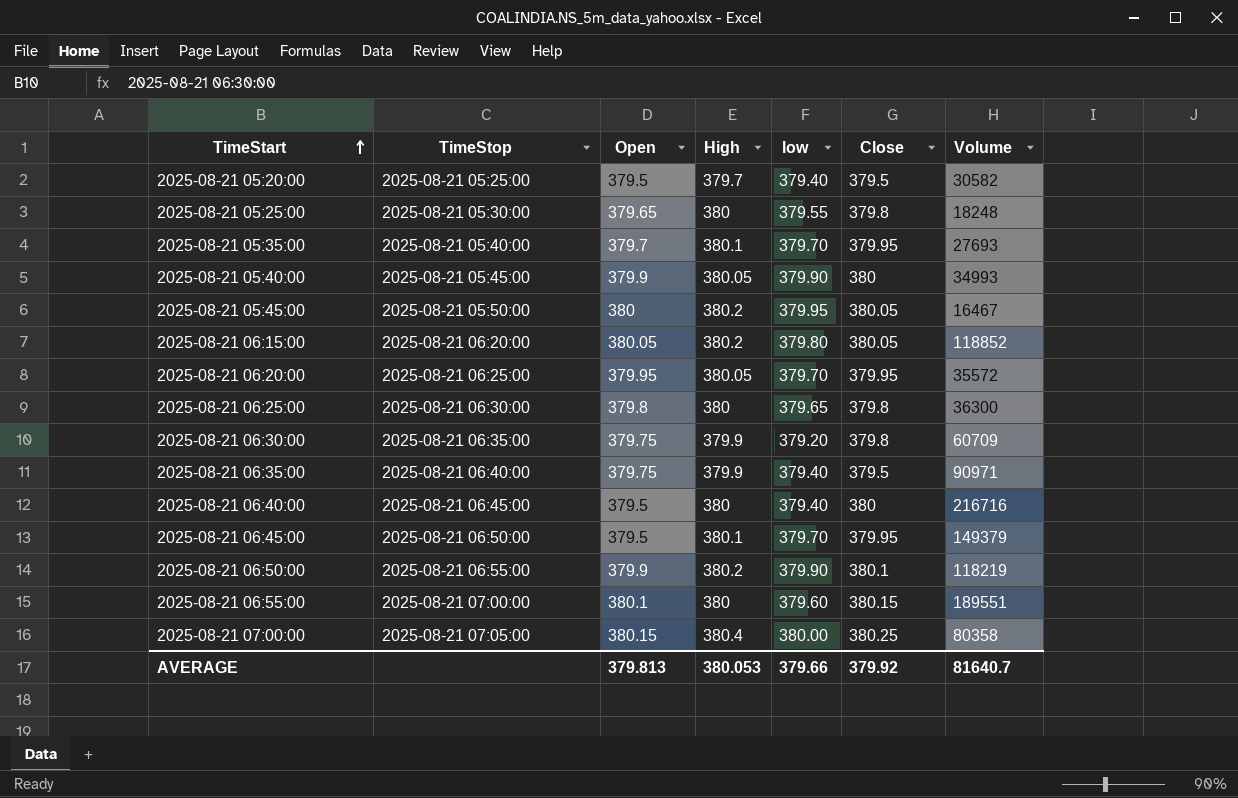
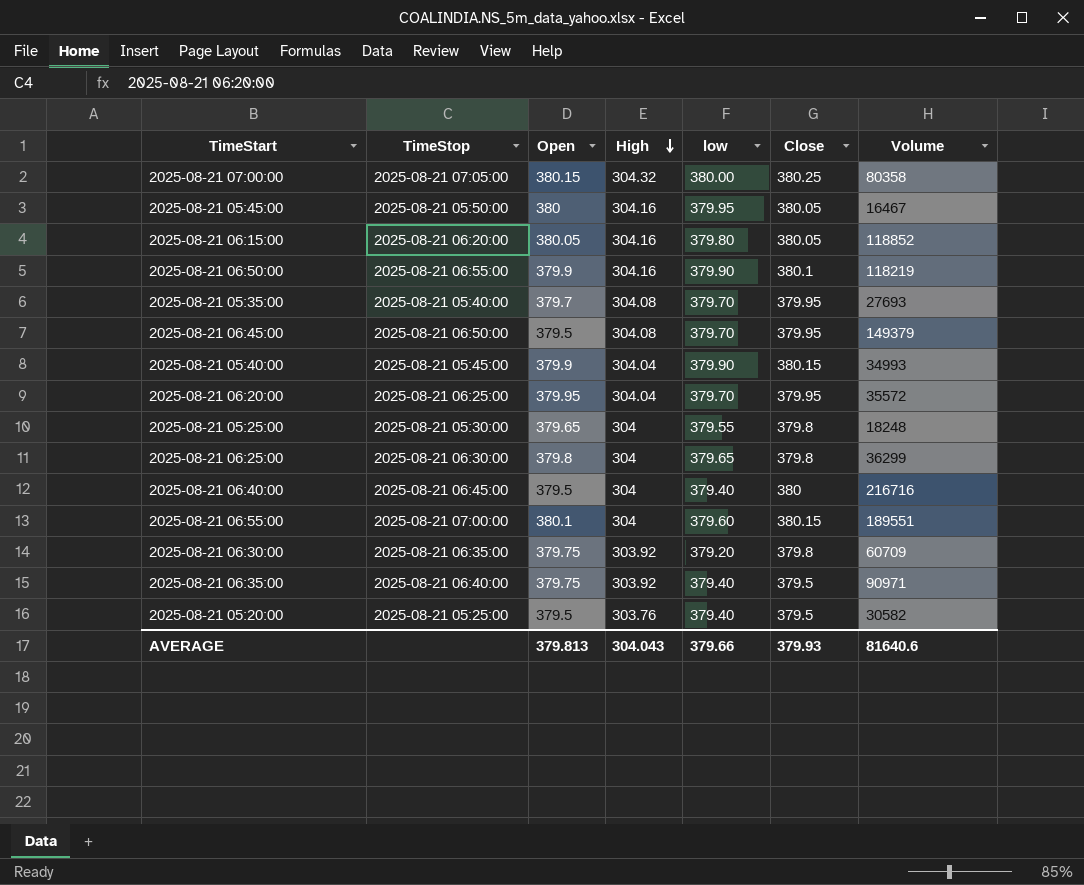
row order: TimeStart ascending -> High descending
2025-08-21 07:00:00 | High: 380.4 -> 304.32
2025-08-21 05:45:00 | High: 380.2 -> 304.16
2025-08-21 06:15:00 | High: 380.2 -> 304.16
2025-08-21 06:50:00 | High: 380.2 -> 304.16
2025-08-21 05:35:00 | High: 380.1 -> 304.08
2025-08-21 06:45:00 | High: 380.1 -> 304.08
2025-08-21 05:40:00 | High: 380.05 -> 304.04
2025-08-21 05:40:00 | Close: 380 -> 380.15
2025-08-21 06:20:00 | High: 380.05 -> 304.04
2025-08-21 05:25:00 | High: 380 -> 304
2025-08-21 06:25:00 | High: 380 -> 304
2025-08-21 06:25:00 | Volume: 36300 -> 36299
2025-08-21 06:40:00 | High: 380 -> 304
2025-08-21 06:55:00 | High: 380 -> 304
2025-08-21 06:30:00 | High: 379.9 -> 303.92
2025-08-21 06:35:00 | High: 379.9 -> 303.92
2025-08-21 05:20:00 | High: 379.7 -> 303.76
AVERAGE | High: 380.053 -> 304.043
AVERAGE | Close: 379.92 -> 379.93
AVERAGE | Volume: 81640.7 -> 81640.6

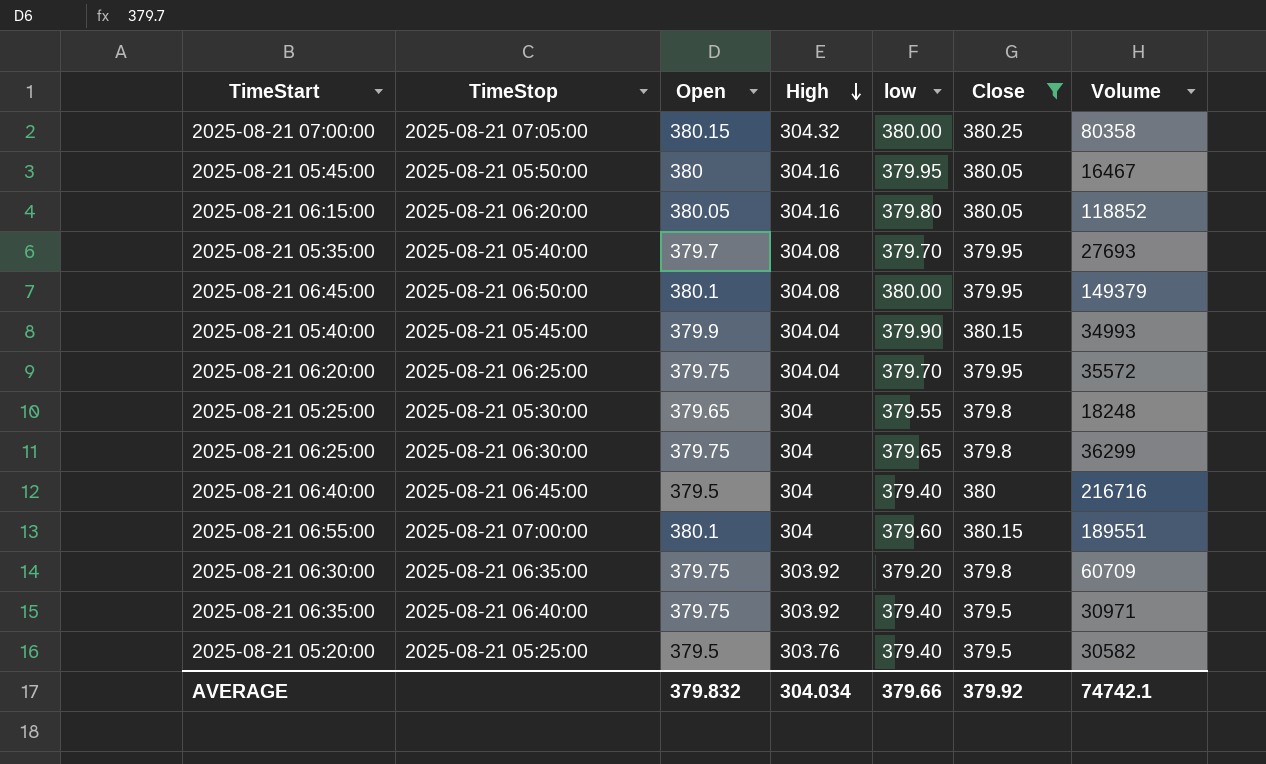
filter: none -> Close != 380.1
2025-08-21 06:45:00 | Open: 379.5 -> 380.1
2025-08-21 06:45:00 | low: 379.70 -> 380.00
2025-08-21 06:20:00 | Open: 379.95 -> 379.75
2025-08-21 06:25:00 | Open: 379.8 -> 379.75
2025-08-21 06:35:00 | Volume: 90971 -> 30971
AVERAGE | Open: 379.813 -> 379.832
AVERAGE | High: 304.043 -> 304.034
AVERAGE | Close: 379.93 -> 379.92
AVERAGE | Volume: 81640.6 -> 74742.1

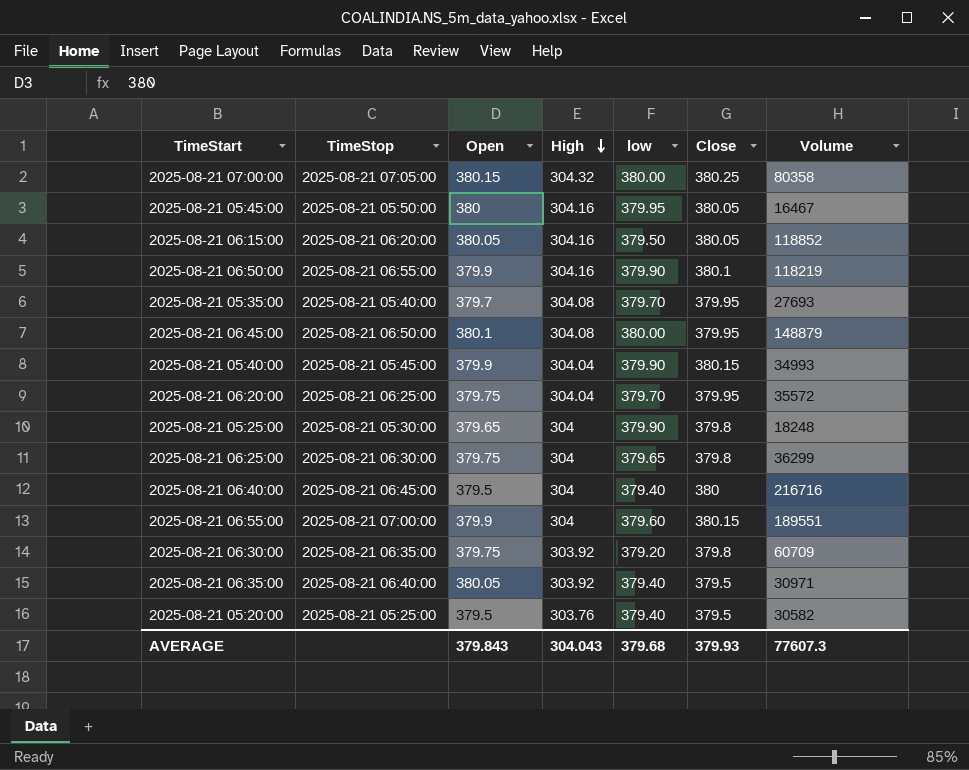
filter: Close != 380.1 -> none
2025-08-21 06:15:00 | low: 379.80 -> 379.50
2025-08-21 06:45:00 | Volume: 149379 -> 148879
2025-08-21 05:25:00 | low: 379.55 -> 379.90
2025-08-21 06:55:00 | Open: 380.1 -> 379.9
2025-08-21 06:35:00 | Open: 379.75 -> 380.05
AVERAGE | Open: 379.832 -> 379.843
AVERAGE | High: 304.034 -> 304.043
AVERAGE | low: 379.66 -> 379.68
AVERAGE | Close: 379.92 -> 379.93
AVERAGE | Volume: 74742.1 -> 77607.3

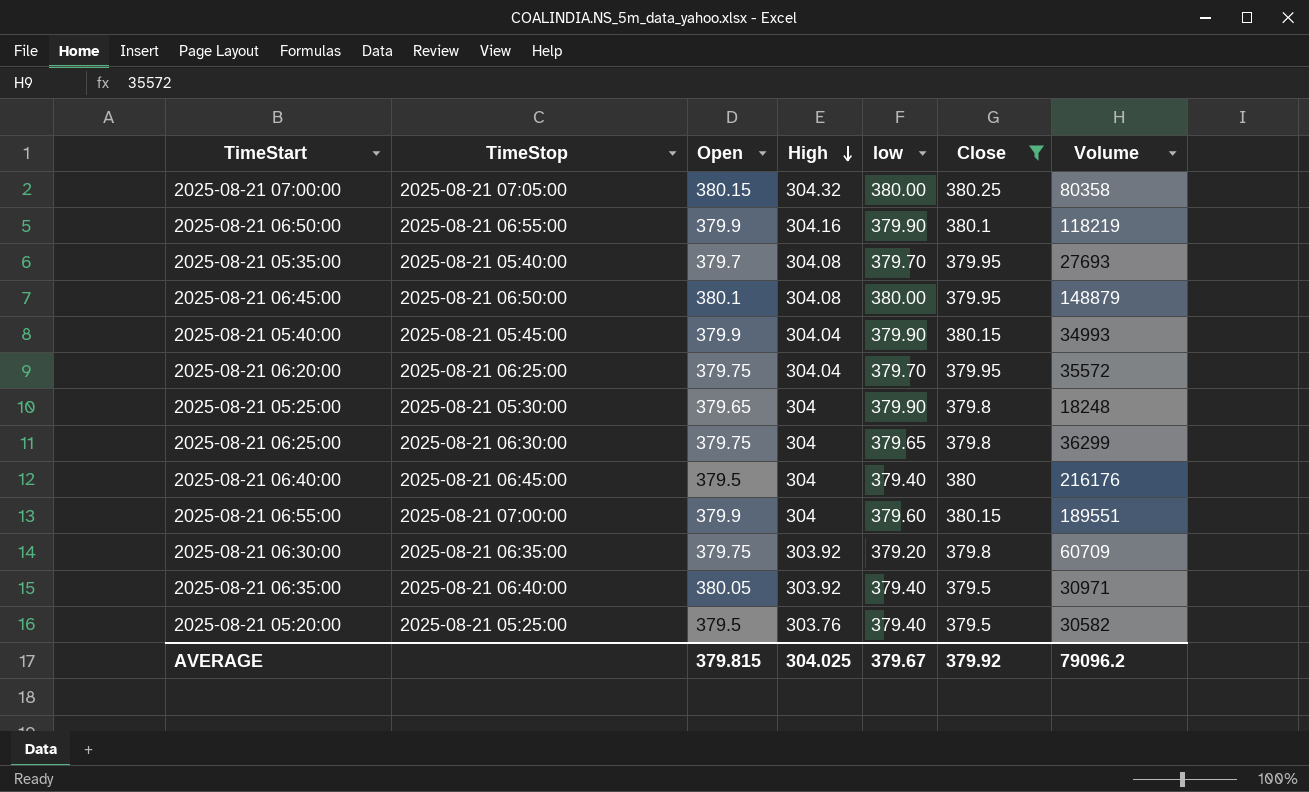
filter: none -> Close != 380.05
2025-08-21 06:40:00 | Volume: 216716 -> 216176
AVERAGE | Open: 379.843 -> 379.815
AVERAGE | High: 304.043 -> 304.025
AVERAGE | low: 379.68 -> 379.67
AVERAGE | Close: 379.93 -> 379.92
AVERAGE | Volume: 77607.3 -> 79096.2

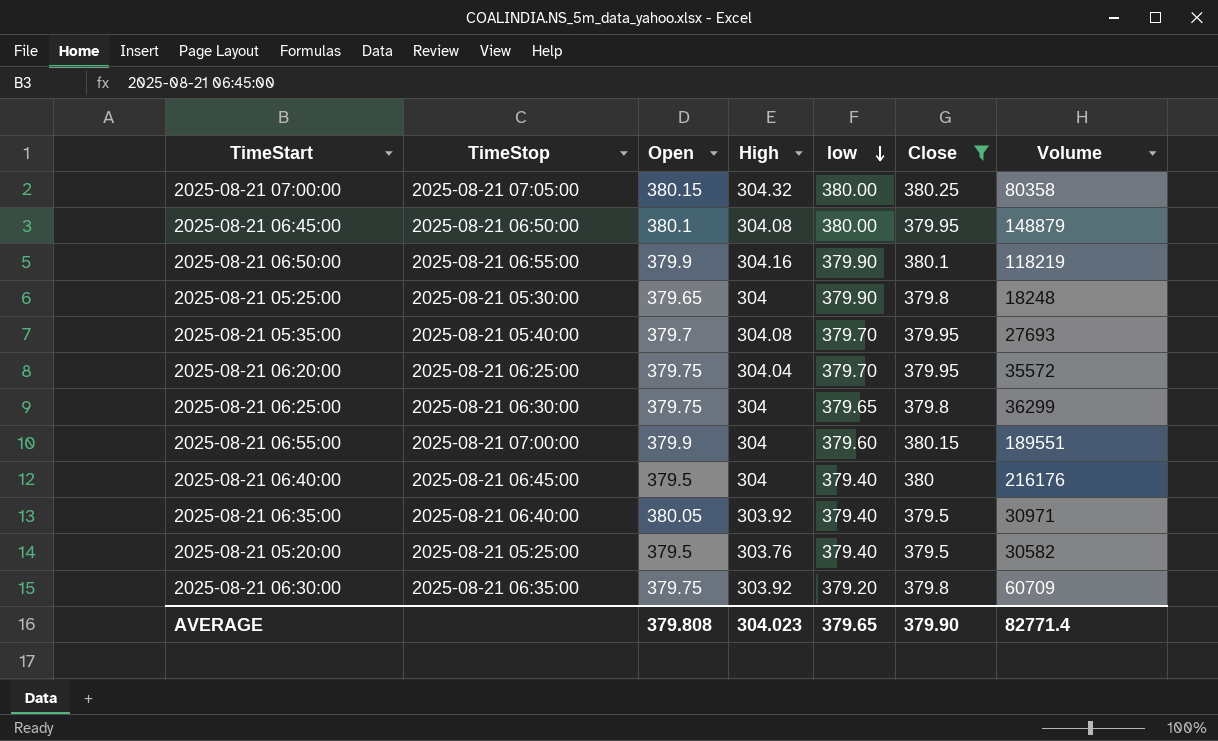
row order: High descending -> low descending
row 2025-08-21 05:40:00: 2025-08-21 05:45:00 | 379.9 | 304.04 | 379.90 | 380.15 | 34993 -> none
AVERAGE | Open: 379.815 -> 379.808
AVERAGE | High: 304.025 -> 304.023
AVERAGE | low: 379.67 -> 379.65
AVERAGE | Close: 379.92 -> 379.90
AVERAGE | Volume: 79096.2 -> 82771.4

